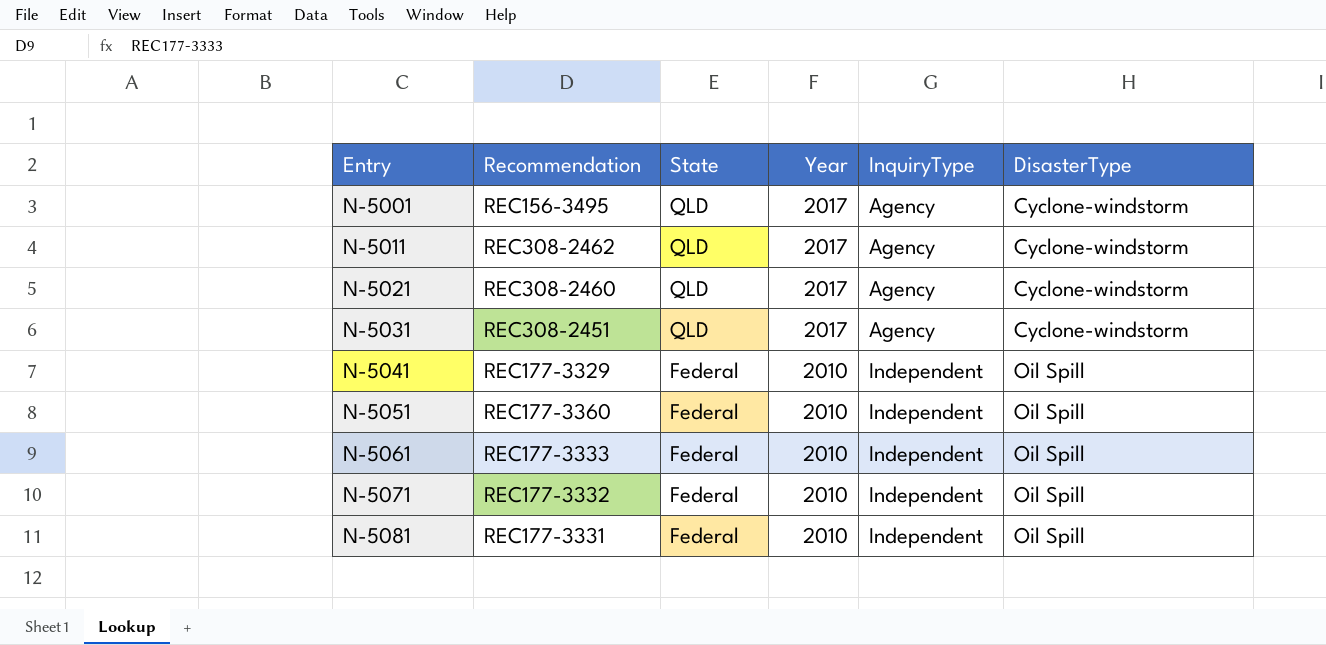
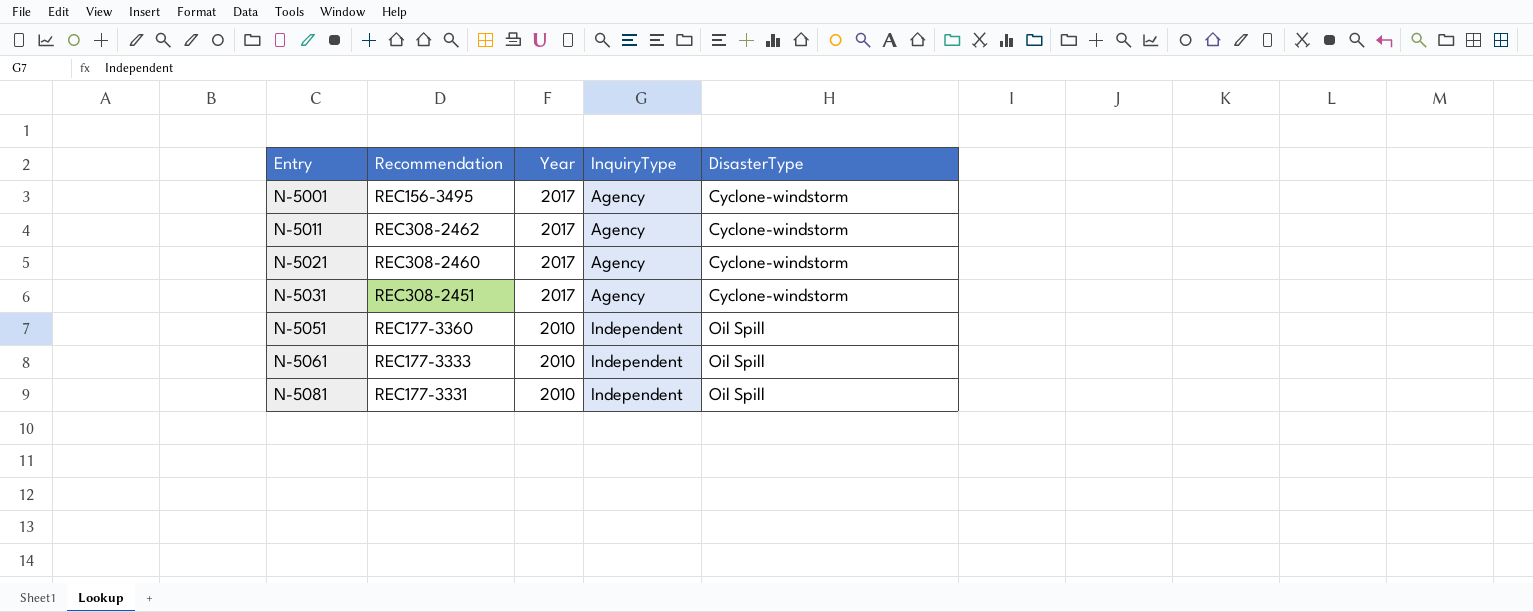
column State | position: 3 -> none
row N-5041: REC177-3329 | Federal | 2010 | Independent | Oil Spill -> none
row N-5071: REC177-3332 | Federal | 2010 | Independent | Oil Spill -> none

